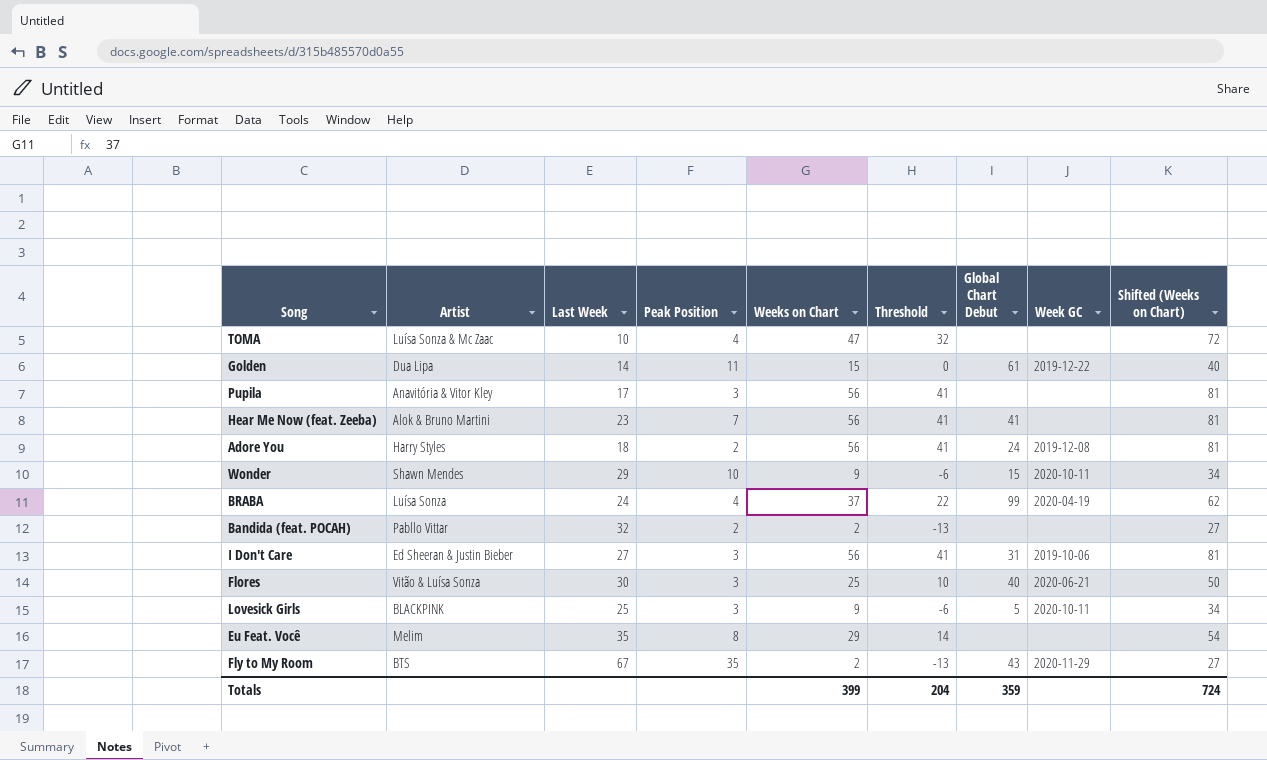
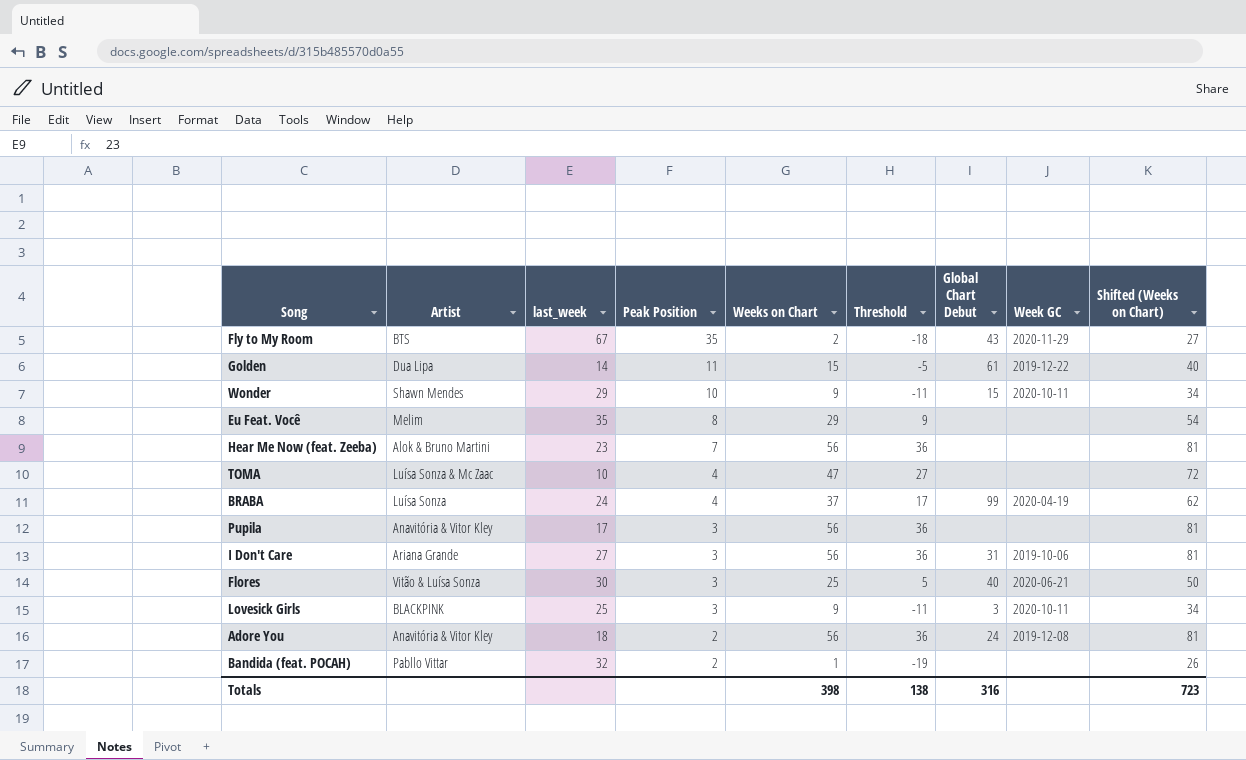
row order: none -> Peak Position descending
column name: Last Week -> last_week
column Threshold | formula: [Weeks on Chart] - 15 -> [Weeks on Chart] - 20
Hear Me Now (feat. Zeeba) | Global Chart Debut: 41 -> none
I Don't Care | Artist: Ed Sheeran & Justin Bieber -> Ariana Grande
Lovesick Girls | Global Chart Debut: 5 -> 3
Adore You | Artist: Harry Styles -> Anavitória & Vitor Kley
Bandida (feat. POCAH) | Weeks on Chart: 2 -> 1
Bandida (feat. POCAH) | Shifted (Weeks on Chart): 27 -> 26
Totals | Weeks on Chart: 399 -> 398
Totals | Threshold: 204 -> 138
Totals | Global Chart Debut: 359 -> 316
Totals | Shifted (Weeks on Chart): 724 -> 723

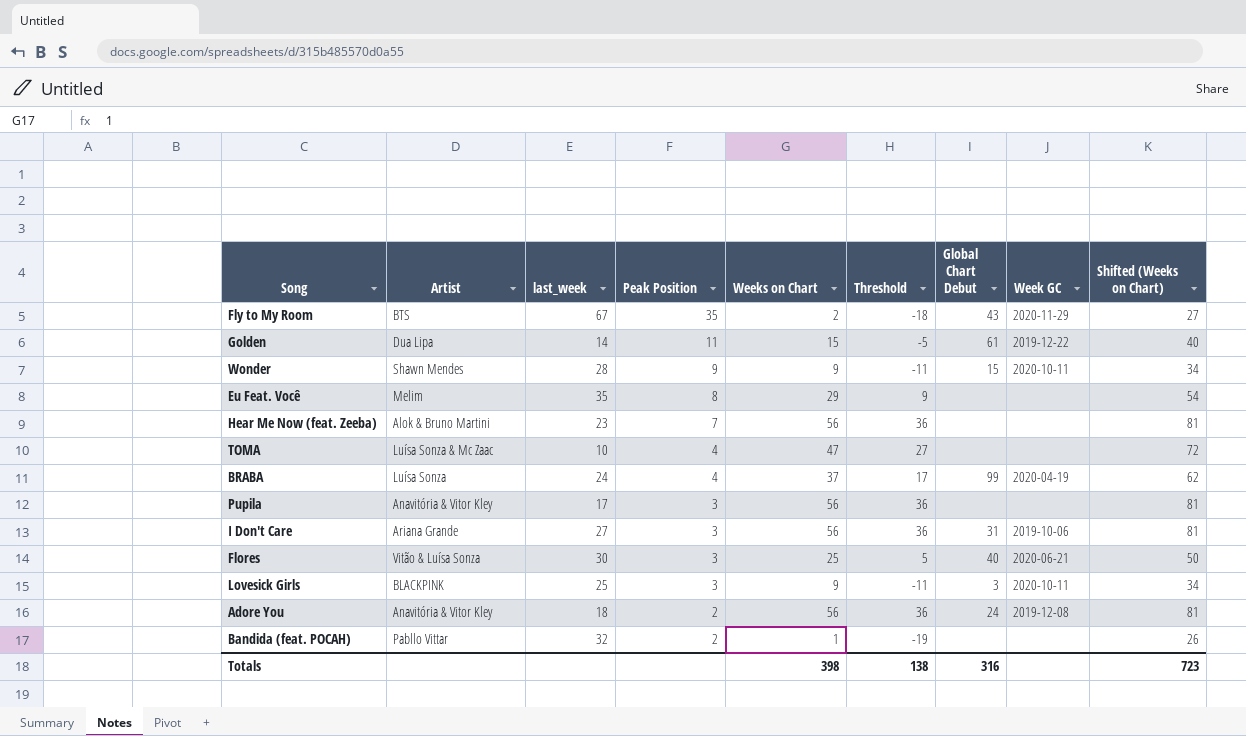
Wonder | last_week: 29 -> 28
Wonder | Peak Position: 10 -> 9

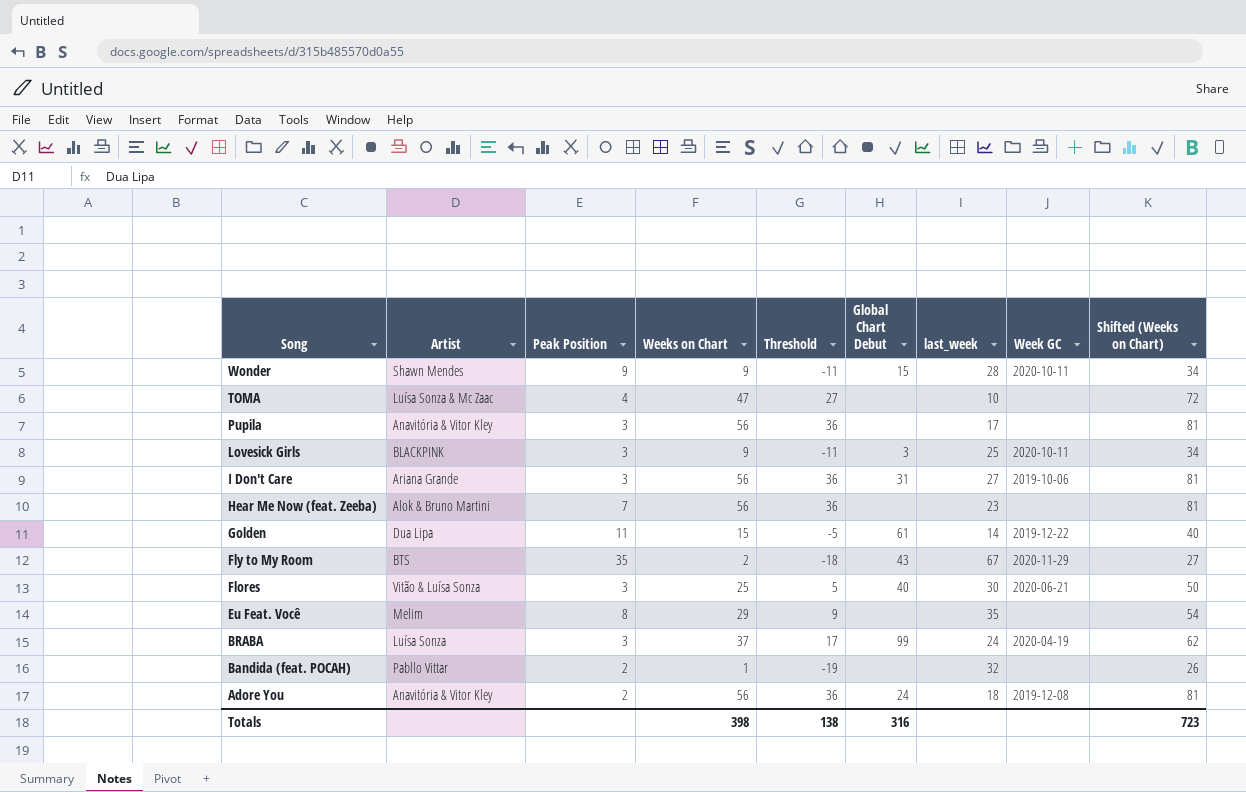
row order: Peak Position descending -> Song descending
column last_week | position: 3 -> 7
BRABA | Peak Position: 4 -> 3

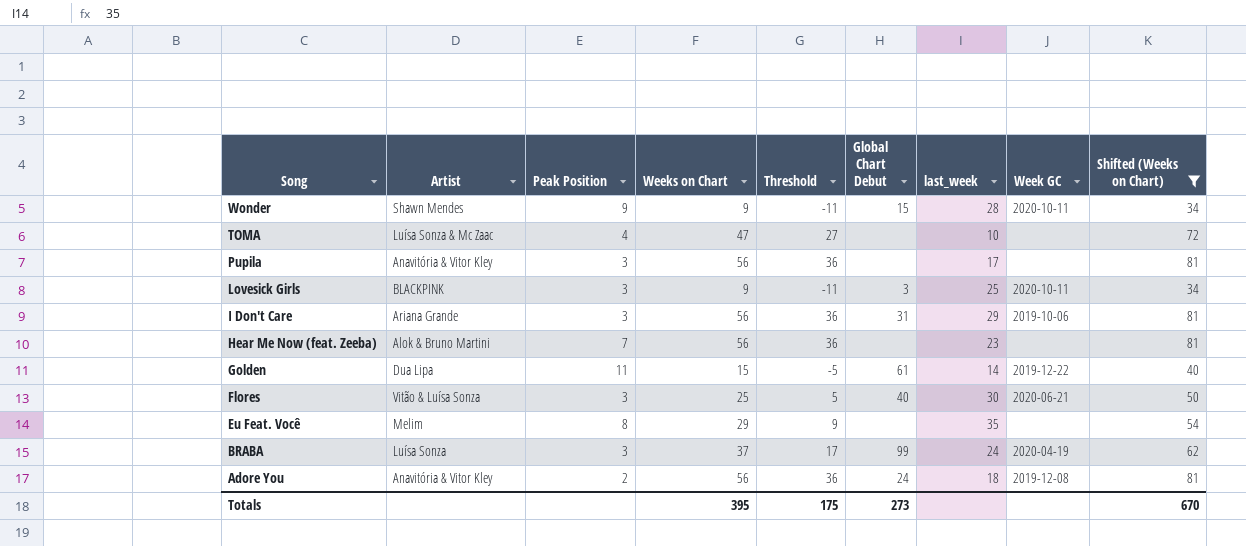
filter: none -> Shifted (Weeks on Chart) >= 34
I Don't Care | last_week: 27 -> 29
Totals | Weeks on Chart: 398 -> 395
Totals | Threshold: 138 -> 175
Totals | Global Chart Debut: 316 -> 273
Totals | Shifted (Weeks on Chart): 723 -> 670

